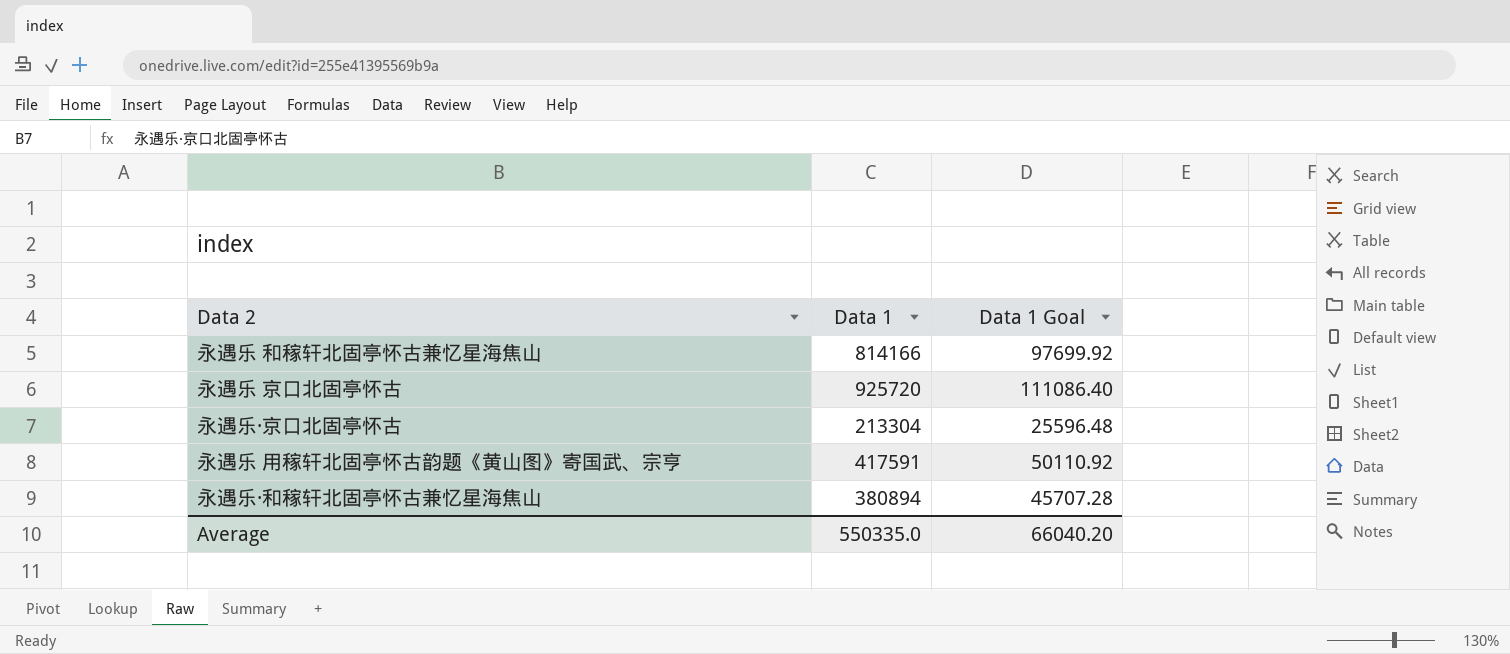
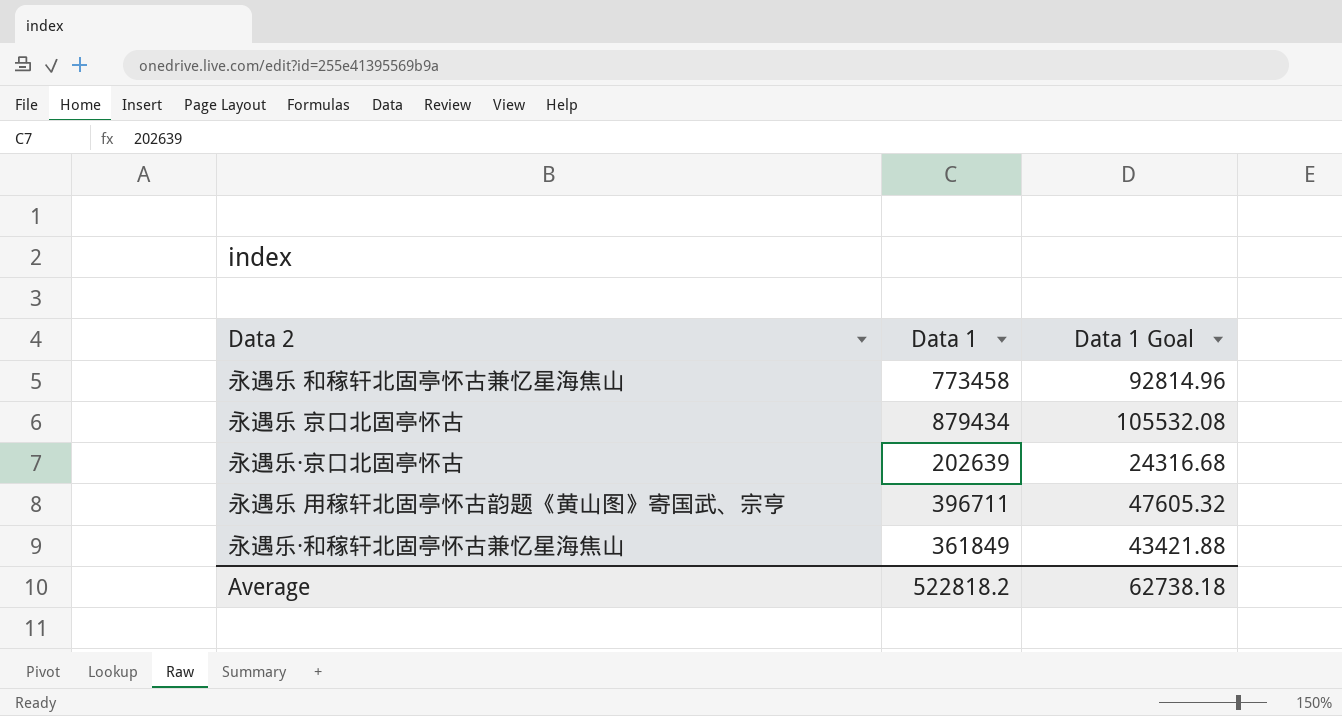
永遇乐 和稼轩北固亭怀古兼忆星海焦山 | Data 1: 814166 -> 773458
永遇乐 和稼轩北固亭怀古兼忆星海焦山 | Data 1 Goal: 97699.92 -> 92814.96
永遇乐 京口北固亭怀古 | Data 1: 925720 -> 879434
永遇乐 京口北固亭怀古 | Data 1 Goal: 111086.40 -> 105532.08
永遇乐·京口北固亭怀古 | Data 1: 213304 -> 202639
永遇乐·京口北固亭怀古 | Data 1 Goal: 25596.48 -> 24316.68
永遇乐 用稼轩北固亭怀古韵题《黄山图》寄国武、宗亨 | Data 1: 417591 -> 396711
永遇乐 用稼轩北固亭怀古韵题《黄山图》寄国武、宗亨 | Data 1 Goal: 50110.92 -> 47605.32
永遇乐·和稼轩北固亭怀古兼忆星海焦山 | Data 1: 380894 -> 361849
永遇乐·和稼轩北固亭怀古兼忆星海焦山 | Data 1 Goal: 45707.28 -> 43421.88
Average | Data 1: 550335.0 -> 522818.2
Average | Data 1 Goal: 66040.20 -> 62738.18

